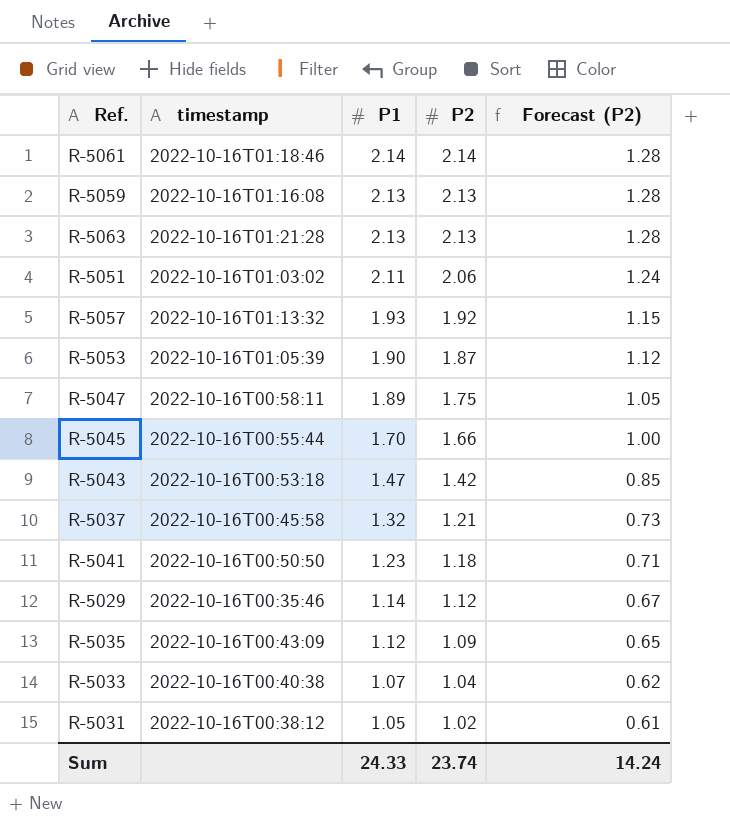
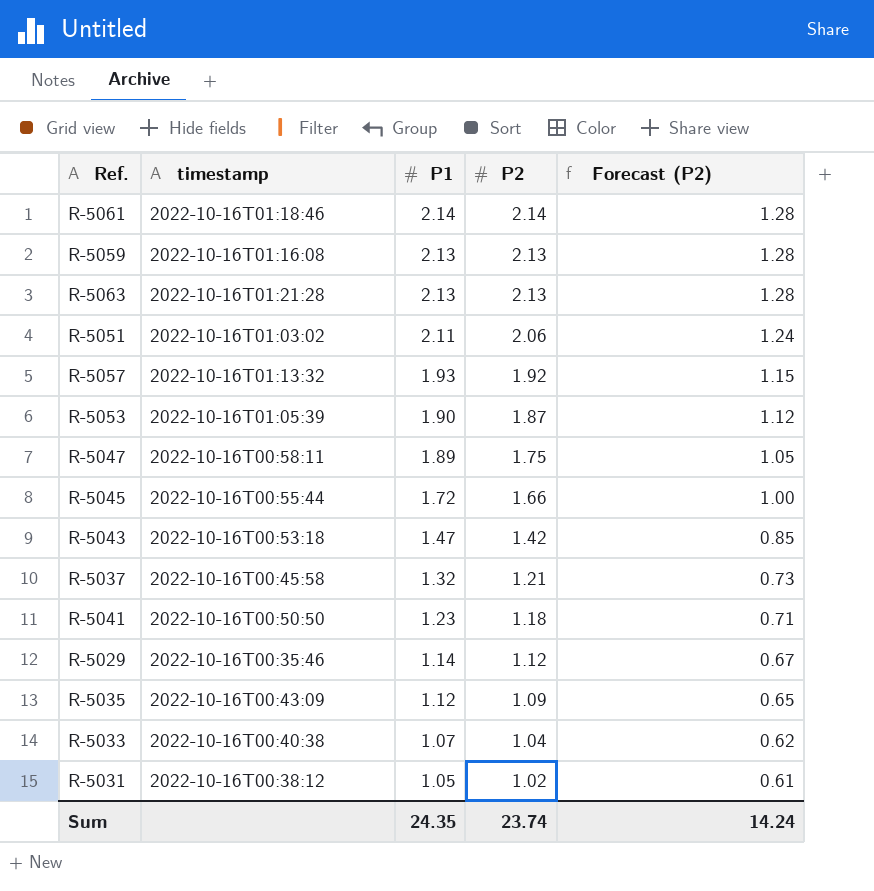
R-5045 | P1: 1.70 -> 1.72
Sum | P1: 24.33 -> 24.35

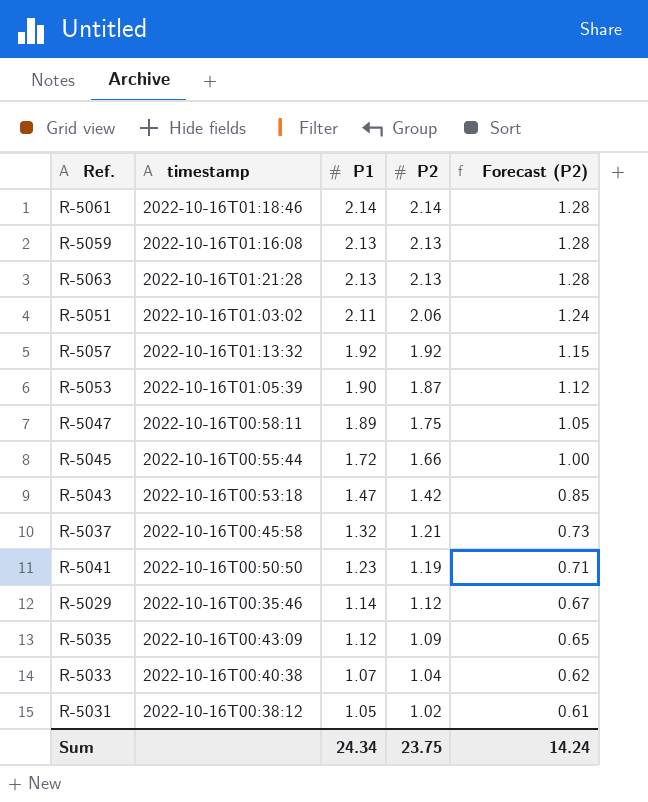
R-5057 | P1: 1.93 -> 1.92
R-5041 | P2: 1.18 -> 1.19
Sum | P1: 24.35 -> 24.34
Sum | P2: 23.74 -> 23.75

